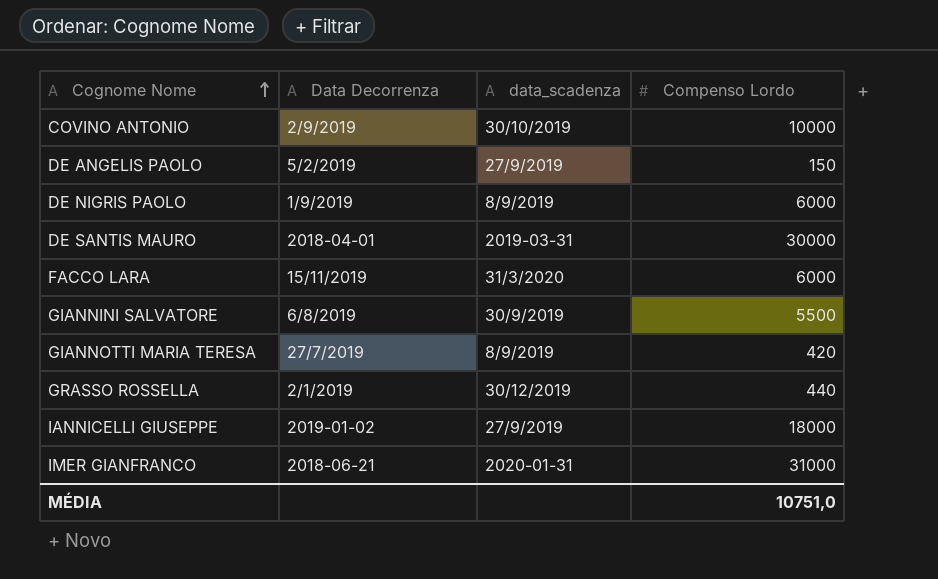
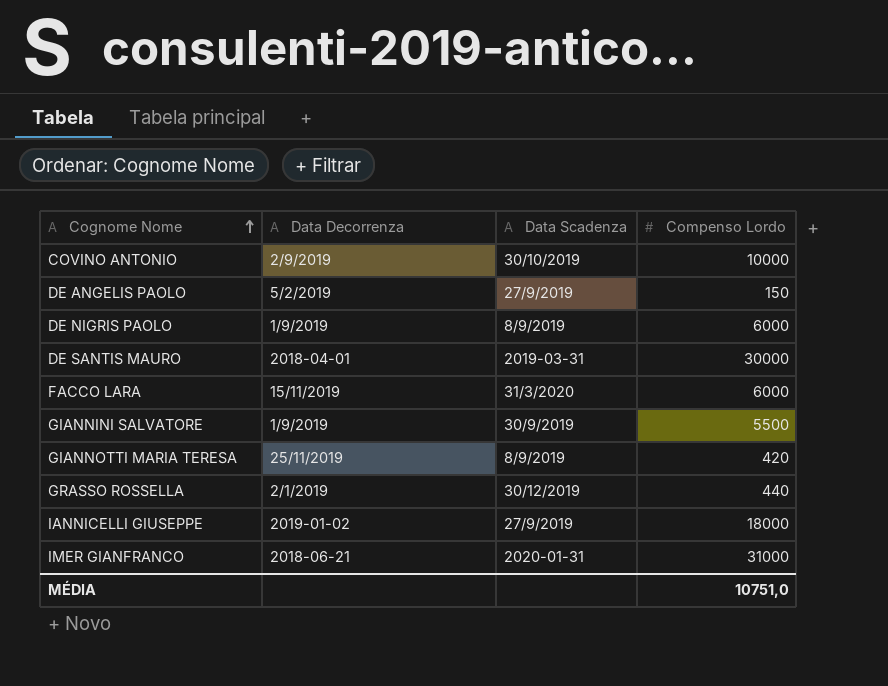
column name: data_scadenza -> Data Scadenza
GIANNINI SALVATORE | Data Decorrenza: 6/8/2019 -> 1/9/2019
GIANNOTTI MARIA TERESA | Data Decorrenza: 27/7/2019 -> 25/11/2019

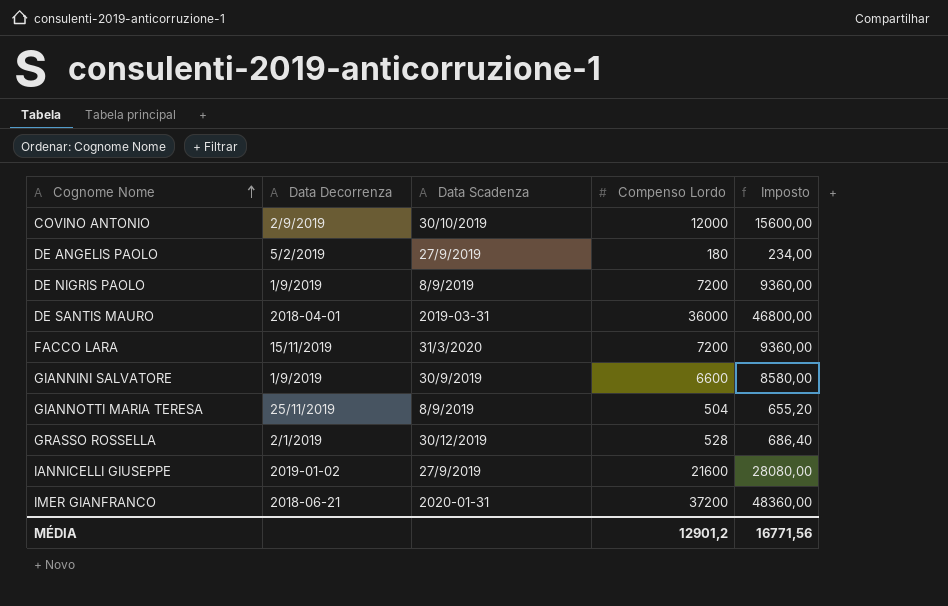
column Imposto | formula: none -> [Compenso Lordo] * 1,3
COVINO ANTONIO | Compenso Lordo: 10000 -> 12000
DE ANGELIS PAOLO | Compenso Lordo: 150 -> 180
DE NIGRIS PAOLO | Compenso Lordo: 6000 -> 7200
DE SANTIS MAURO | Compenso Lordo: 30000 -> 36000
FACCO LARA | Compenso Lordo: 6000 -> 7200
GIANNINI SALVATORE | Compenso Lordo: 5500 -> 6600
GIANNOTTI MARIA TERESA | Compenso Lordo: 420 -> 504
GRASSO ROSSELLA | Compenso Lordo: 440 -> 528
IANNICELLI GIUSEPPE | Compenso Lordo: 18000 -> 21600
IMER GIANFRANCO | Compenso Lordo: 31000 -> 37200
MÉDIA | Compenso Lordo: 10751,0 -> 12901,2

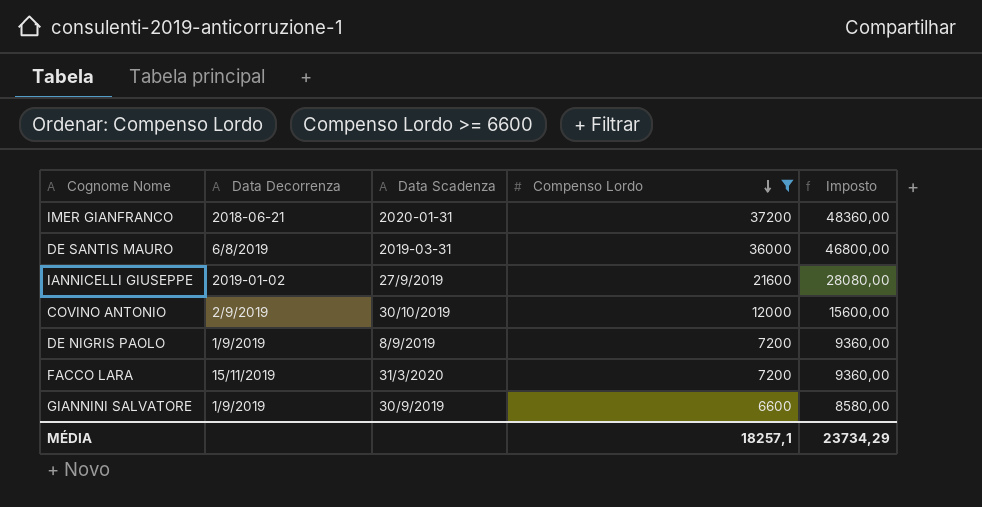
filter: none -> Compenso Lordo >= 6600
row order: Cognome Nome ascending -> Compenso Lordo descending
DE SANTIS MAURO | Data Decorrenza: 2018-04-01 -> 6/8/2019
MÉDIA | Compenso Lordo: 12901,2 -> 18257,1
MÉDIA | Imposto: 16771,56 -> 23734,29

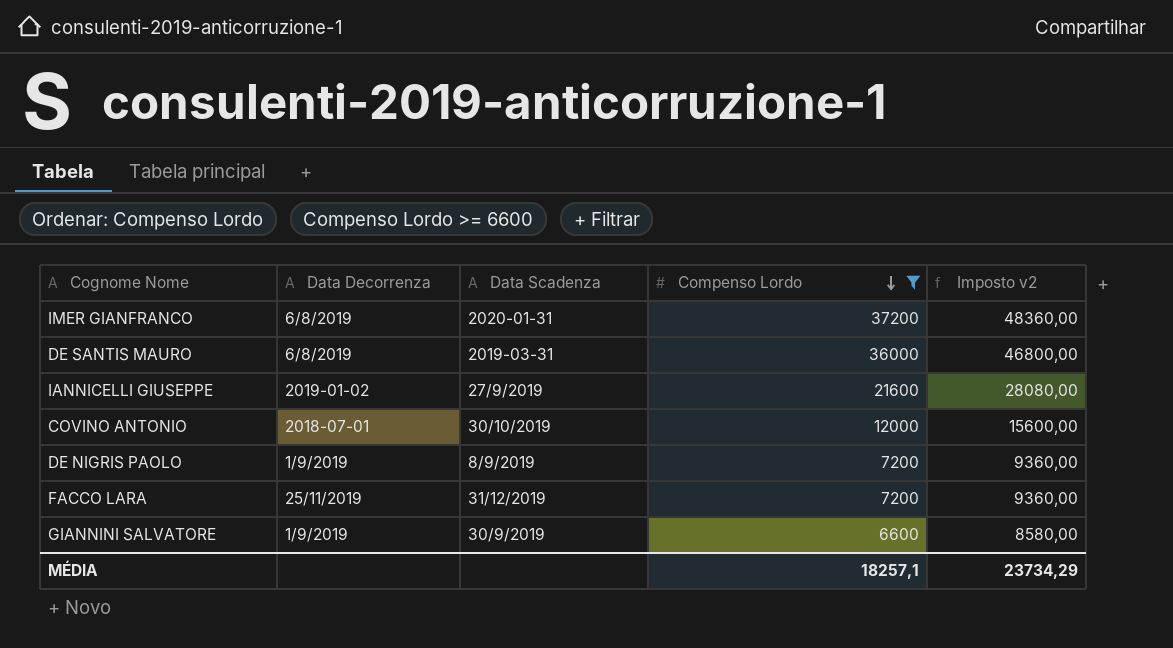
column name: Imposto -> Imposto v2
IMER GIANFRANCO | Data Decorrenza: 2018-06-21 -> 6/8/2019
COVINO ANTONIO | Data Decorrenza: 2/9/2019 -> 2018-07-01
FACCO LARA | Data Decorrenza: 15/11/2019 -> 25/11/2019
FACCO LARA | Data Scadenza: 31/3/2020 -> 31/12/2019

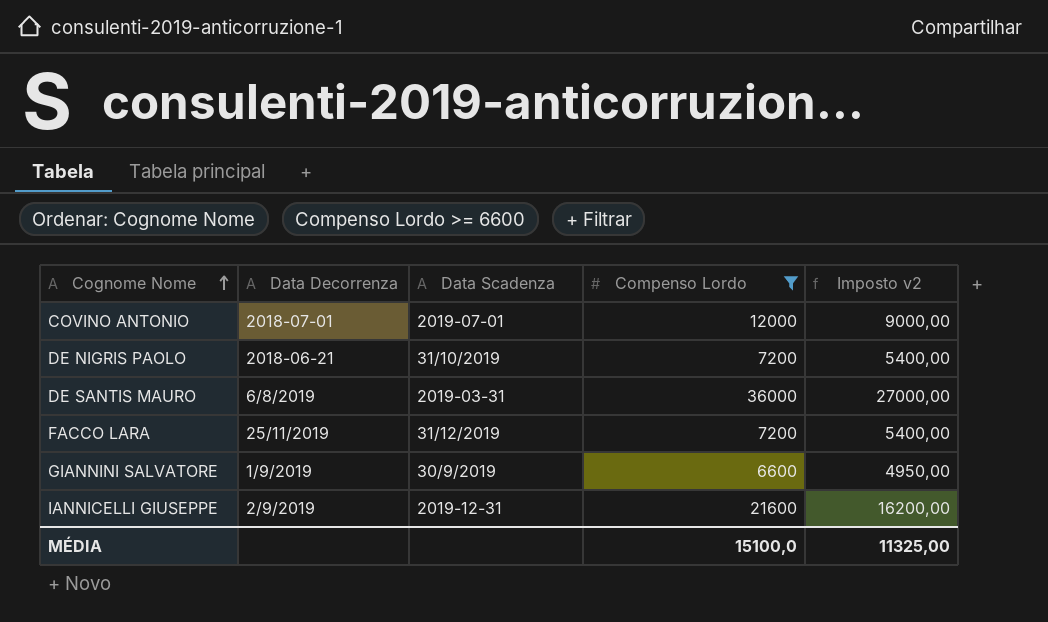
row order: Compenso Lordo descending -> Cognome Nome ascending
column Imposto v2 | formula: [Compenso Lordo] * 1,3 -> [Compenso Lordo] * 0,75
row IMER GIANFRANCO: 6/8/2019 | 2020-01-31 | 37200 | 48360,00 -> none
COVINO ANTONIO | Data Scadenza: 30/10/2019 -> 2019-07-01
DE NIGRIS PAOLO | Data Decorrenza: 1/9/2019 -> 2018-06-21
DE NIGRIS PAOLO | Data Scadenza: 8/9/2019 -> 31/10/2019
IANNICELLI GIUSEPPE | Data Decorrenza: 2019-01-02 -> 2/9/2019
IANNICELLI GIUSEPPE | Data Scadenza: 27/9/2019 -> 2019-12-31
MÉDIA | Compenso Lordo: 18257,1 -> 15100,0
MÉDIA | Imposto v2: 23734,29 -> 11325,00

